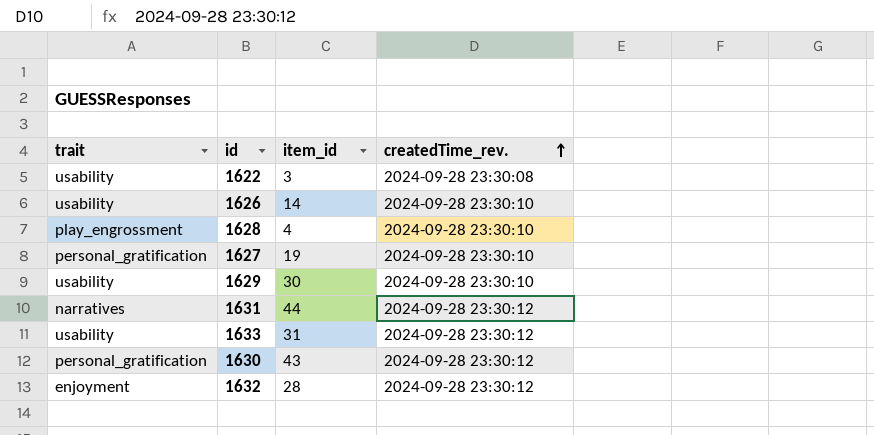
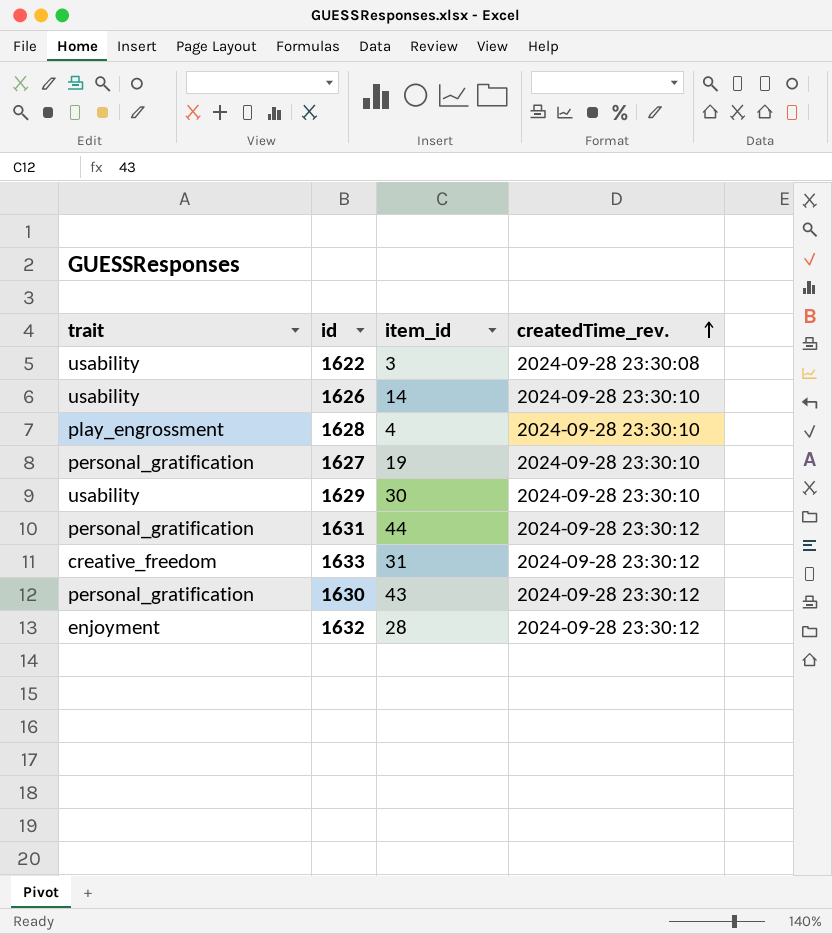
1631 | trait: narratives -> personal_gratification
1633 | trait: usability -> creative_freedom

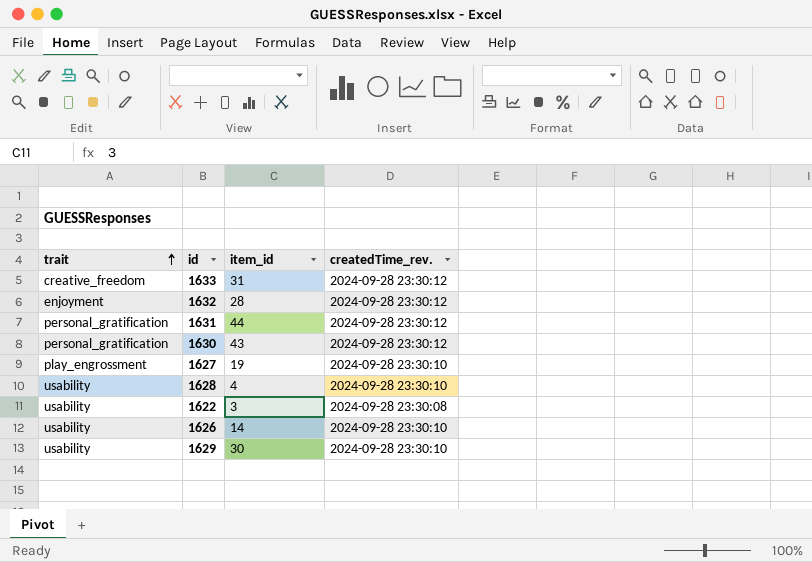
row order: createdTime_rev. ascending -> trait ascending
1627 | trait: personal_gratification -> play_engrossment
1628 | trait: play_engrossment -> usability

